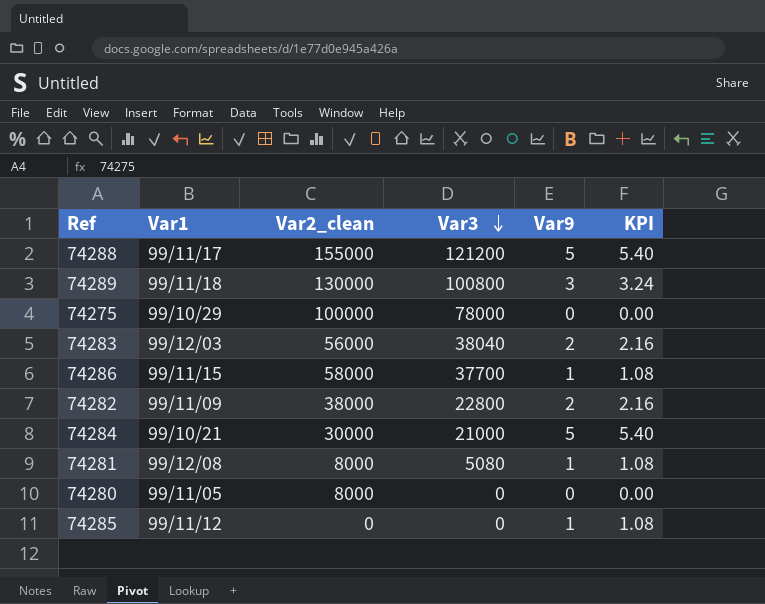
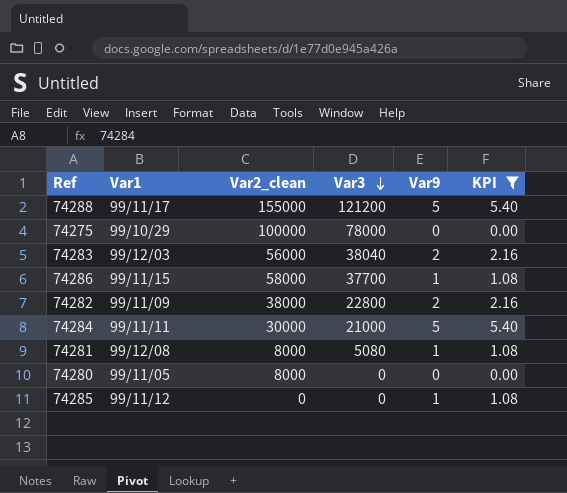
filter: none -> KPI != 3.24
74284 | Var1: 99/10/21 -> 99/11/11

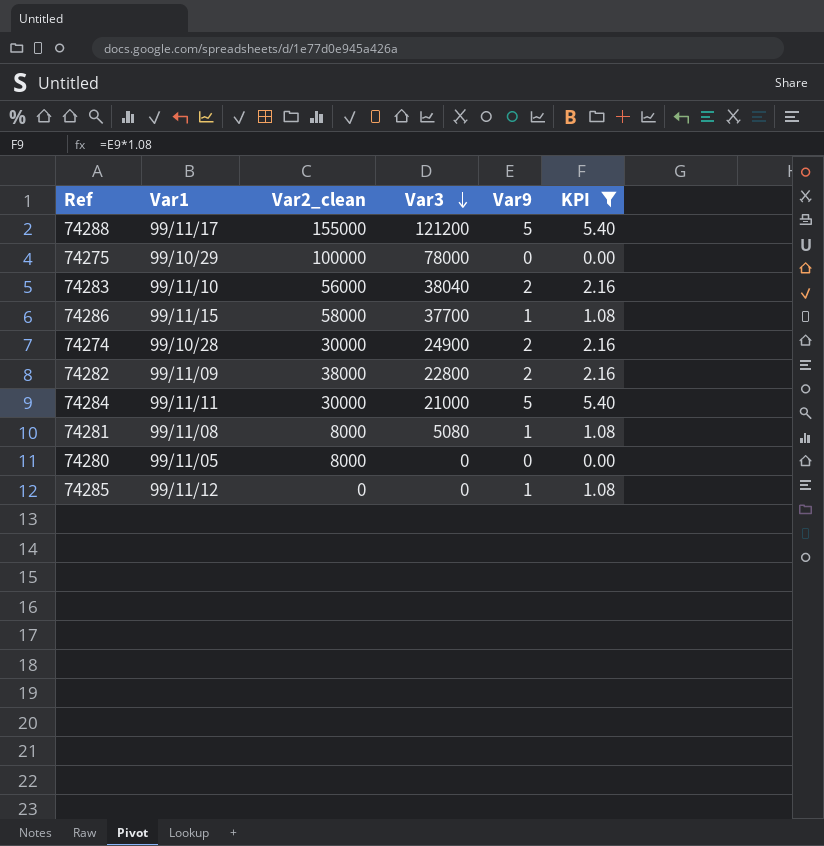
74283 | Var1: 99/12/03 -> 99/11/10
row 74274: none -> 99/10/28 | 30000 | 24900 | 2 | 2.16
74281 | Var1: 99/12/08 -> 99/11/08

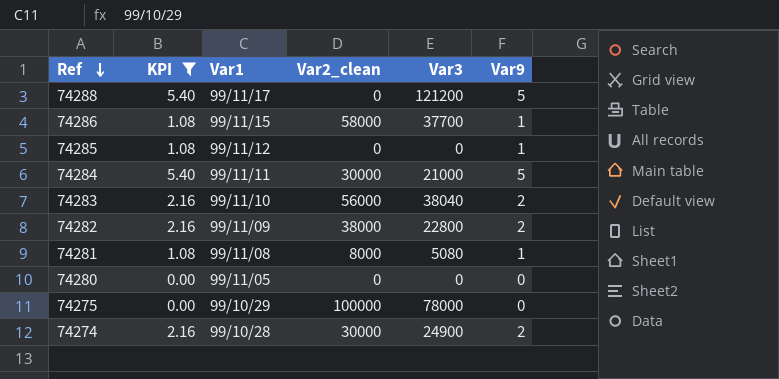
row order: Var3 descending -> Ref descending
column KPI | position: 6 -> 2
74288 | Var2_clean: 155000 -> 0
74280 | Var2_clean: 8000 -> 0

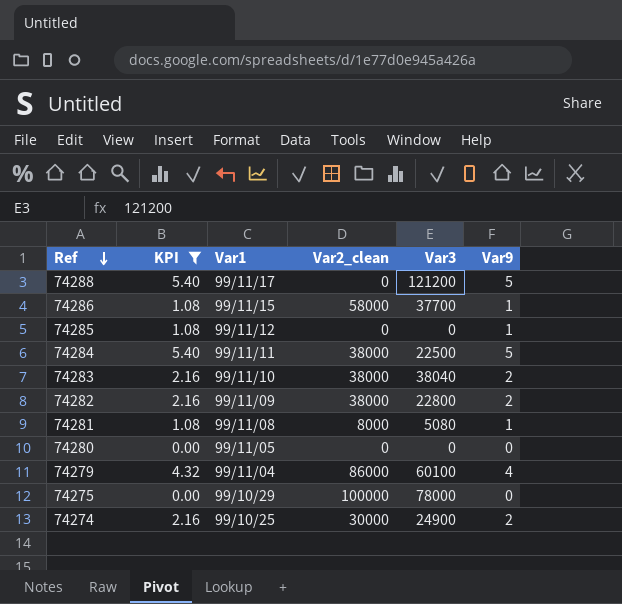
74284 | Var2_clean: 30000 -> 38000
74284 | Var3: 21000 -> 22500
74283 | Var2_clean: 56000 -> 38000
row 74279: none -> 4.32 | 99/11/04 | 86000 | 60100 | 4
74274 | Var1: 99/10/28 -> 99/10/25

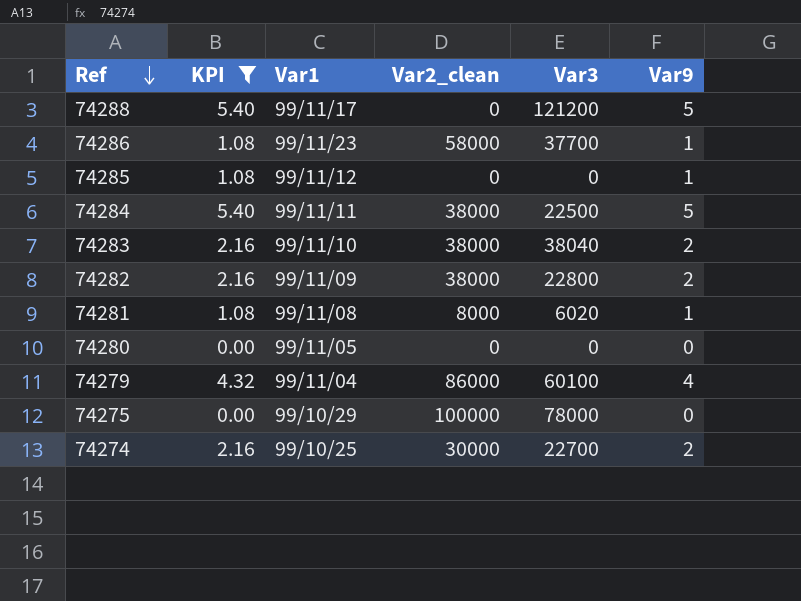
74286 | Var1: 99/11/15 -> 99/11/23
74281 | Var3: 5080 -> 6020
74274 | Var3: 24900 -> 22700

